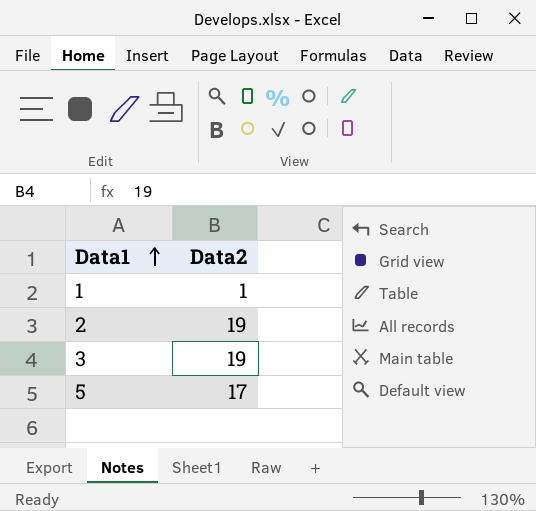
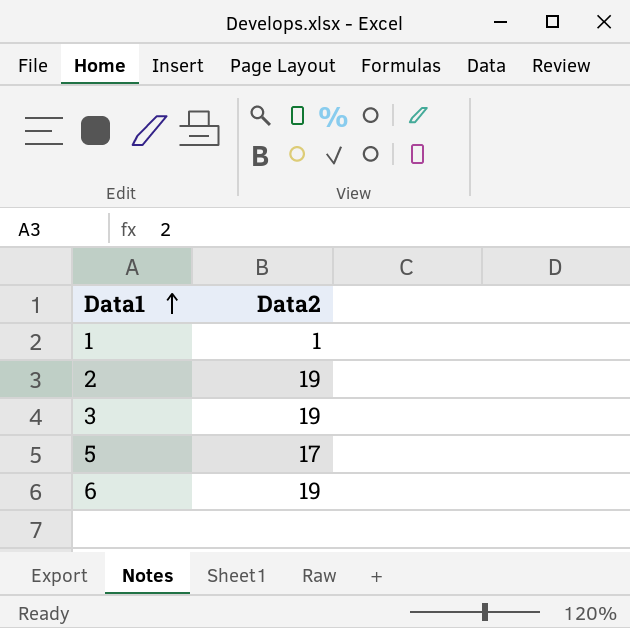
row 6: none -> 19

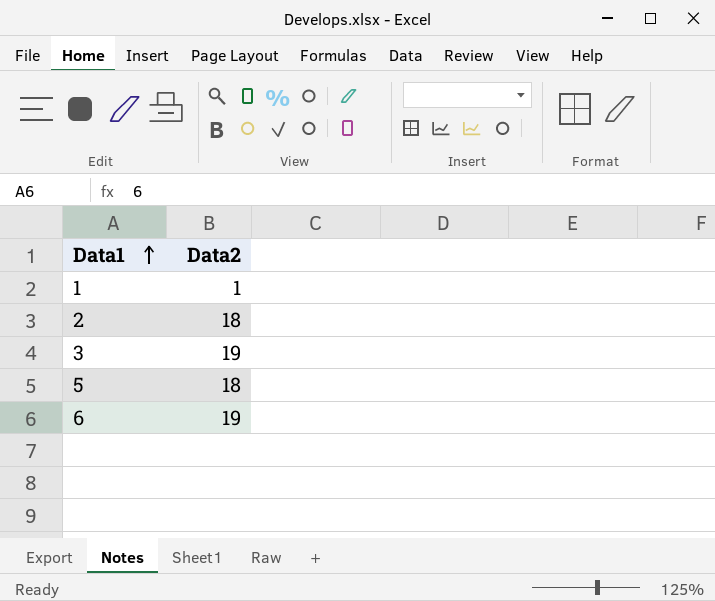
2 | Data2: 19 -> 18
5 | Data2: 17 -> 18

